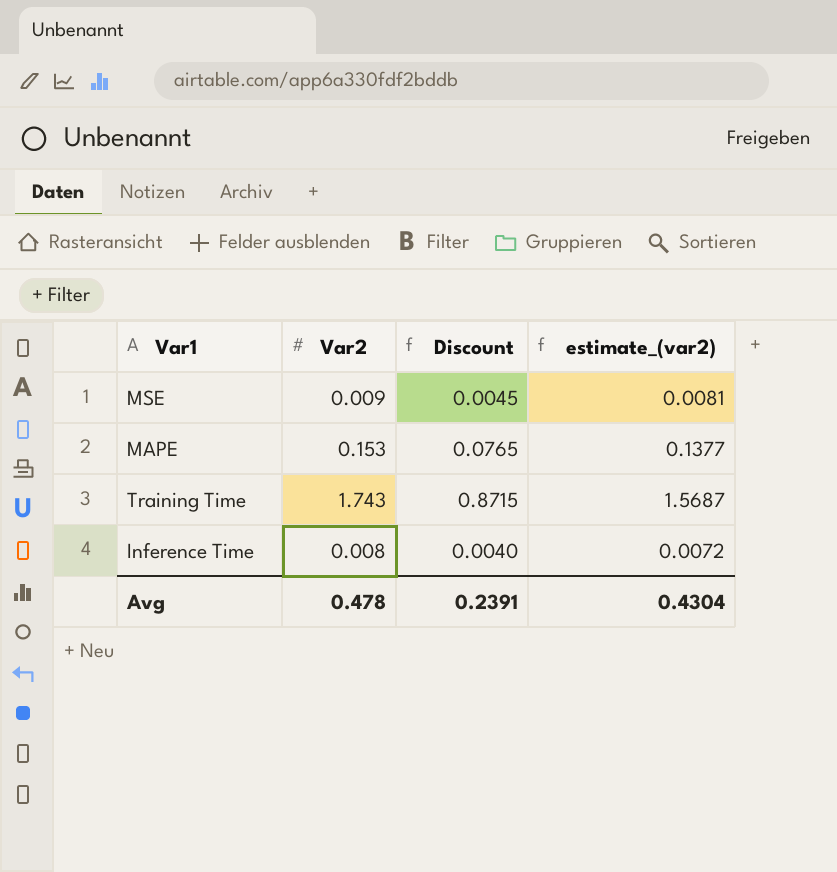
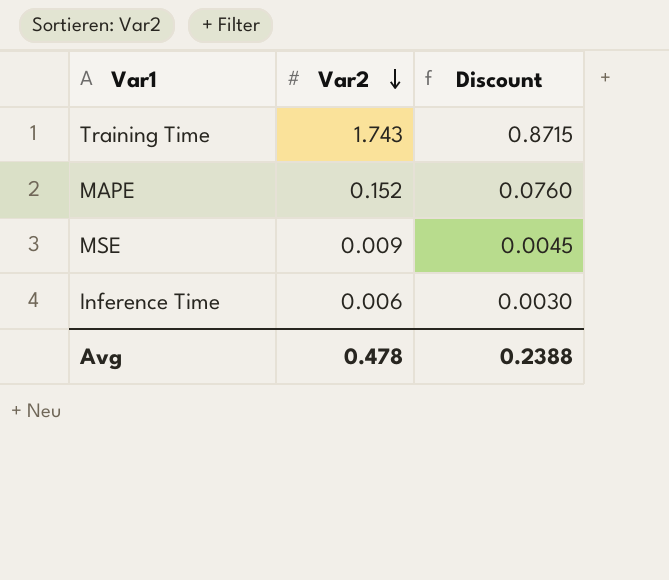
row order: none -> Var2 descending
column estimate_(var2) | formula: [Var2] * 0.9 -> none
MAPE | Var2: 0.153 -> 0.152
MAPE | Discount: 0.0765 -> 0.0760
Inference Time | Var2: 0.008 -> 0.006
Inference Time | Discount: 0.0040 -> 0.0030
Avg | Discount: 0.2391 -> 0.2388

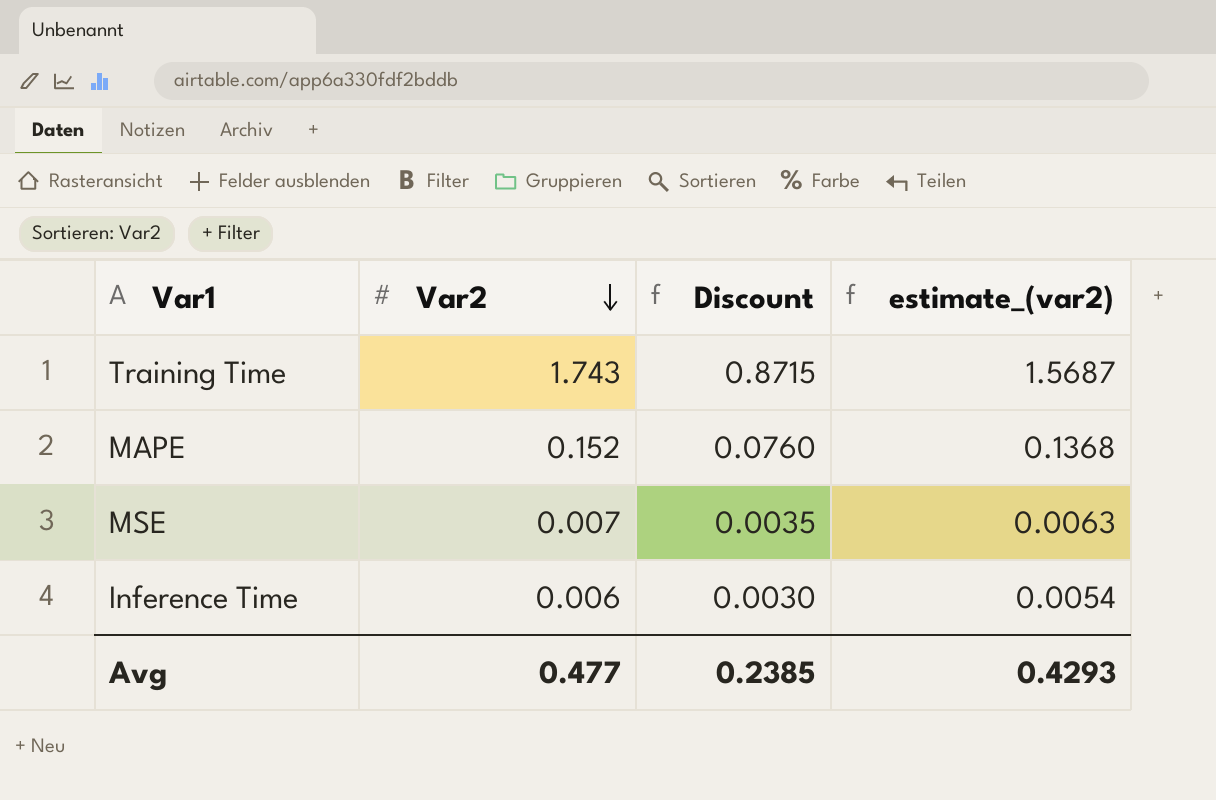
column estimate_(var2) | formula: none -> [Var2] * 0.9
MSE | Var2: 0.009 -> 0.007
MSE | Discount: 0.0045 -> 0.0035
Avg | Var2: 0.478 -> 0.477
Avg | Discount: 0.2388 -> 0.2385

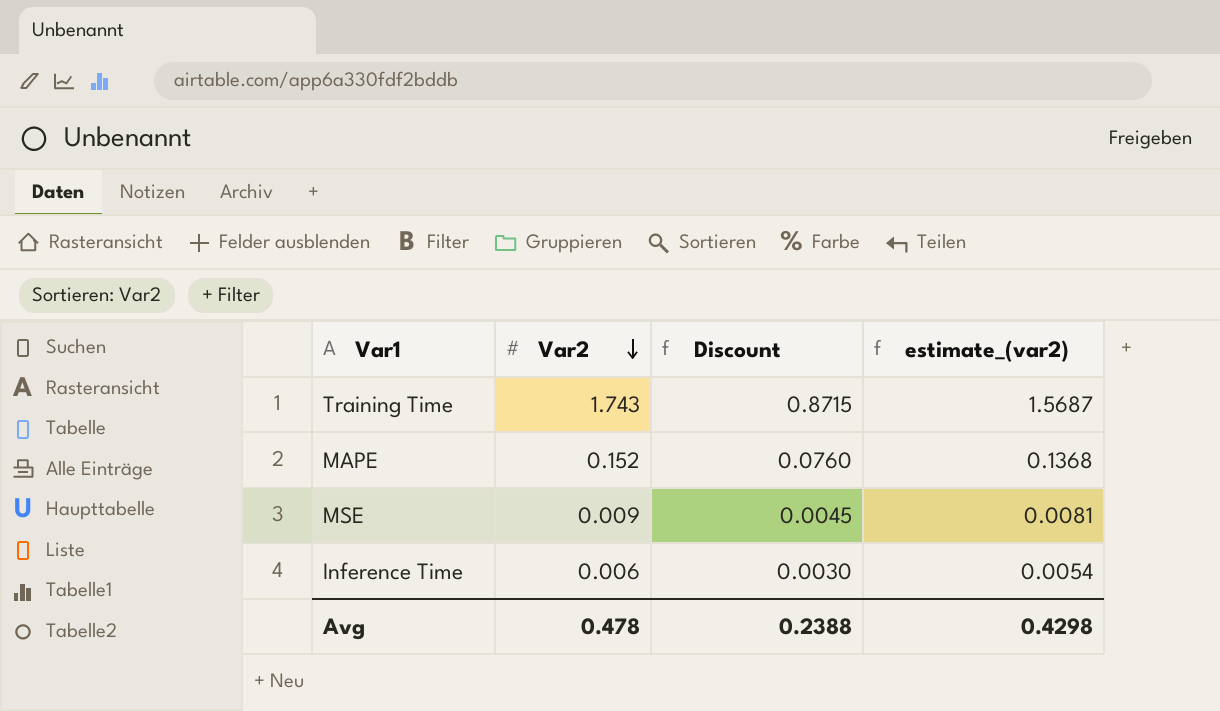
MSE | Var2: 0.007 -> 0.009
MSE | Discount: 0.0035 -> 0.0045
MSE | estimate_(var2): 0.0063 -> 0.0081
Avg | Var2: 0.477 -> 0.478
Avg | Discount: 0.2385 -> 0.2388
Avg | estimate_(var2): 0.4293 -> 0.4298

